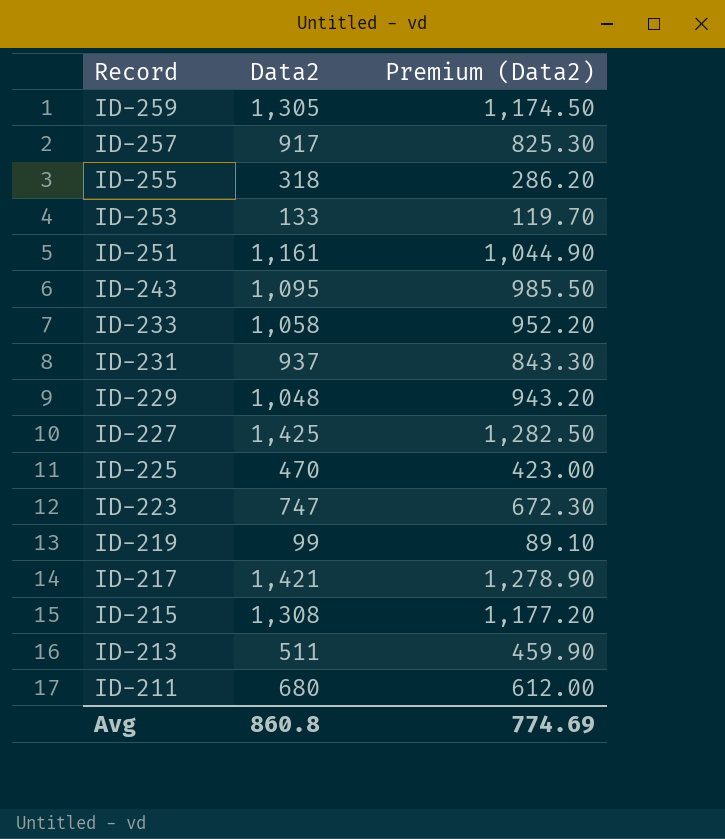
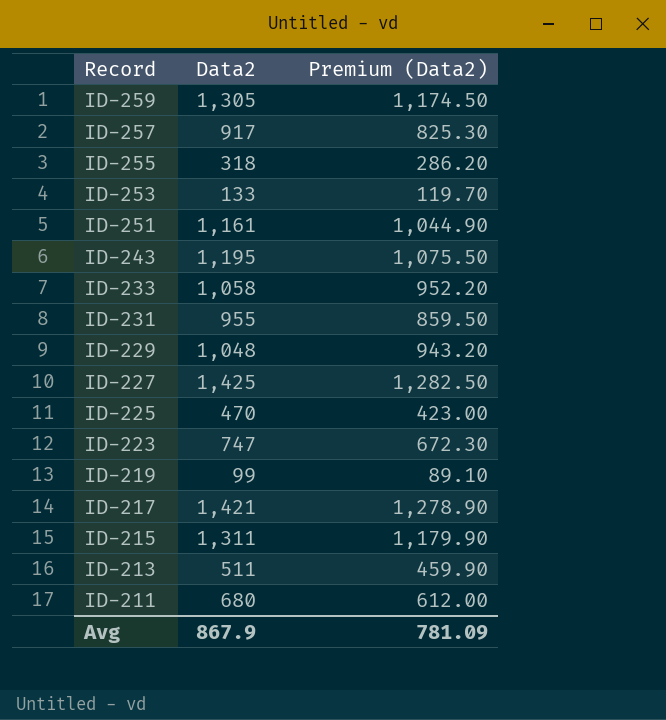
ID-243 | Data2: 1,095 -> 1,195
ID-243 | Premium (Data2): 985.50 -> 1,075.50
ID-231 | Data2: 937 -> 955
ID-231 | Premium (Data2): 843.30 -> 859.50
ID-215 | Data2: 1,308 -> 1,311
ID-215 | Premium (Data2): 1,177.20 -> 1,179.90
Avg | Data2: 860.8 -> 867.9
Avg | Premium (Data2): 774.69 -> 781.09

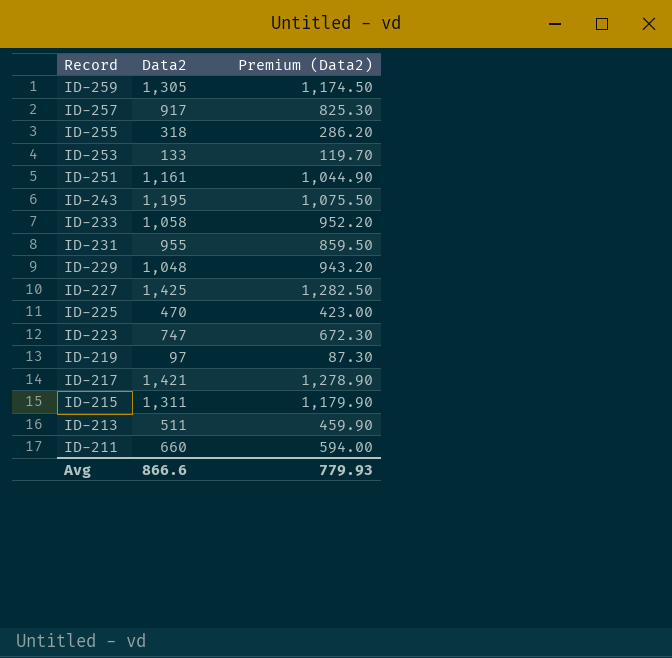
ID-219 | Data2: 99 -> 97
ID-219 | Premium (Data2): 89.10 -> 87.30
ID-211 | Data2: 680 -> 660
ID-211 | Premium (Data2): 612.00 -> 594.00
Avg | Data2: 867.9 -> 866.6
Avg | Premium (Data2): 781.09 -> 779.93

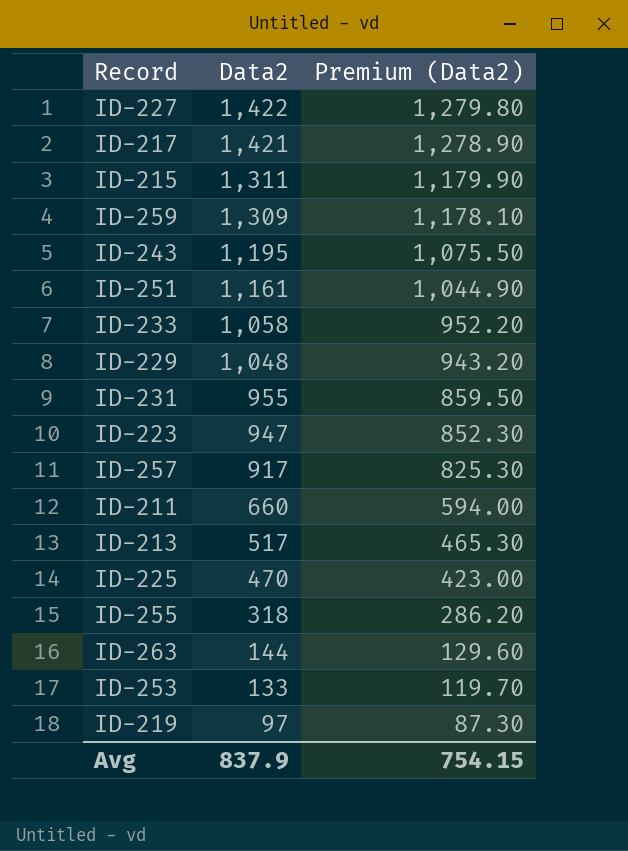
row order: Record descending -> Data2 descending
ID-227 | Data2: 1,425 -> 1,422
ID-227 | Premium (Data2): 1,282.50 -> 1,279.80
ID-259 | Data2: 1,305 -> 1,309
ID-259 | Premium (Data2): 1,174.50 -> 1,178.10
ID-223 | Data2: 747 -> 947
ID-223 | Premium (Data2): 672.30 -> 852.30
ID-213 | Data2: 511 -> 517
ID-213 | Premium (Data2): 459.90 -> 465.30
row ID-263: none -> 144 | 129.60
Avg | Data2: 866.6 -> 837.9
Avg | Premium (Data2): 779.93 -> 754.15

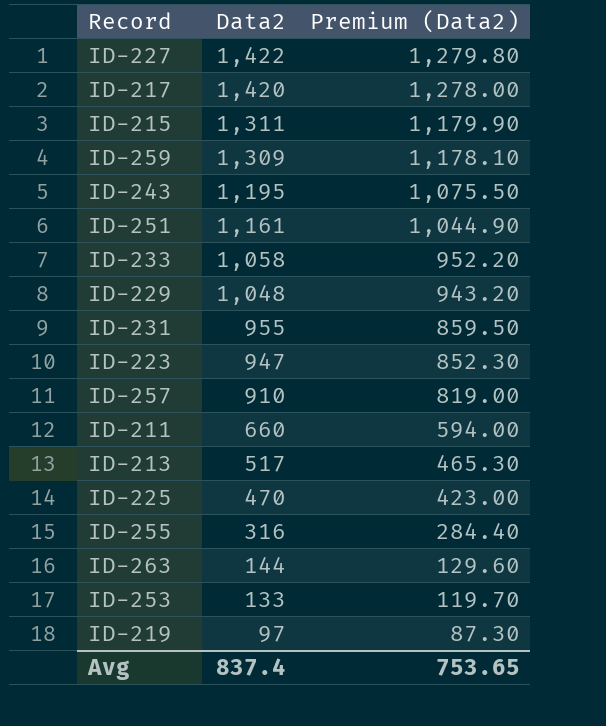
ID-217 | Data2: 1,421 -> 1,420
ID-217 | Premium (Data2): 1,278.90 -> 1,278.00
ID-257 | Data2: 917 -> 910
ID-257 | Premium (Data2): 825.30 -> 819.00
ID-255 | Data2: 318 -> 316
ID-255 | Premium (Data2): 286.20 -> 284.40
Avg | Data2: 837.9 -> 837.4
Avg | Premium (Data2): 754.15 -> 753.65

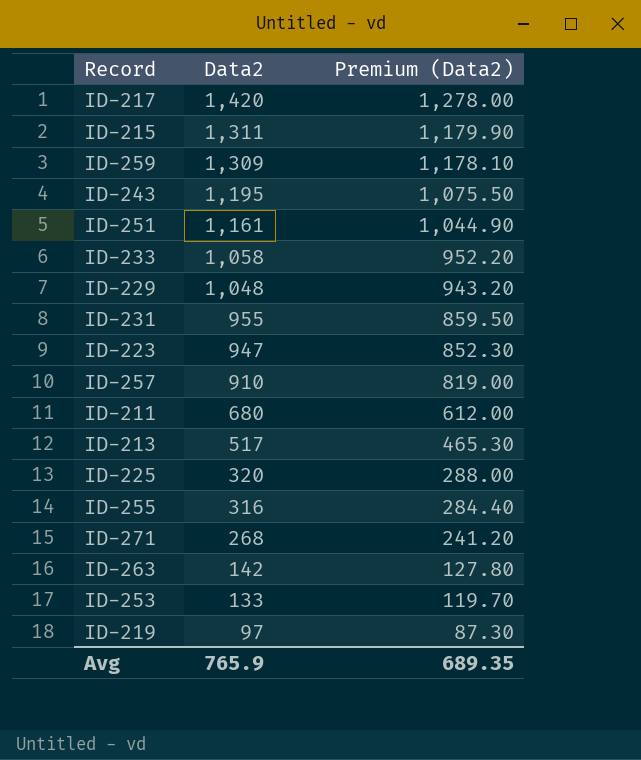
row ID-227: 1,422 | 1,279.80 -> none
ID-211 | Data2: 660 -> 680
ID-211 | Premium (Data2): 594.00 -> 612.00
ID-225 | Data2: 470 -> 320
ID-225 | Premium (Data2): 423.00 -> 288.00
row ID-271: none -> 268 | 241.20
ID-263 | Data2: 144 -> 142
ID-263 | Premium (Data2): 129.60 -> 127.80
Avg | Data2: 837.4 -> 765.9
Avg | Premium (Data2): 753.65 -> 689.35

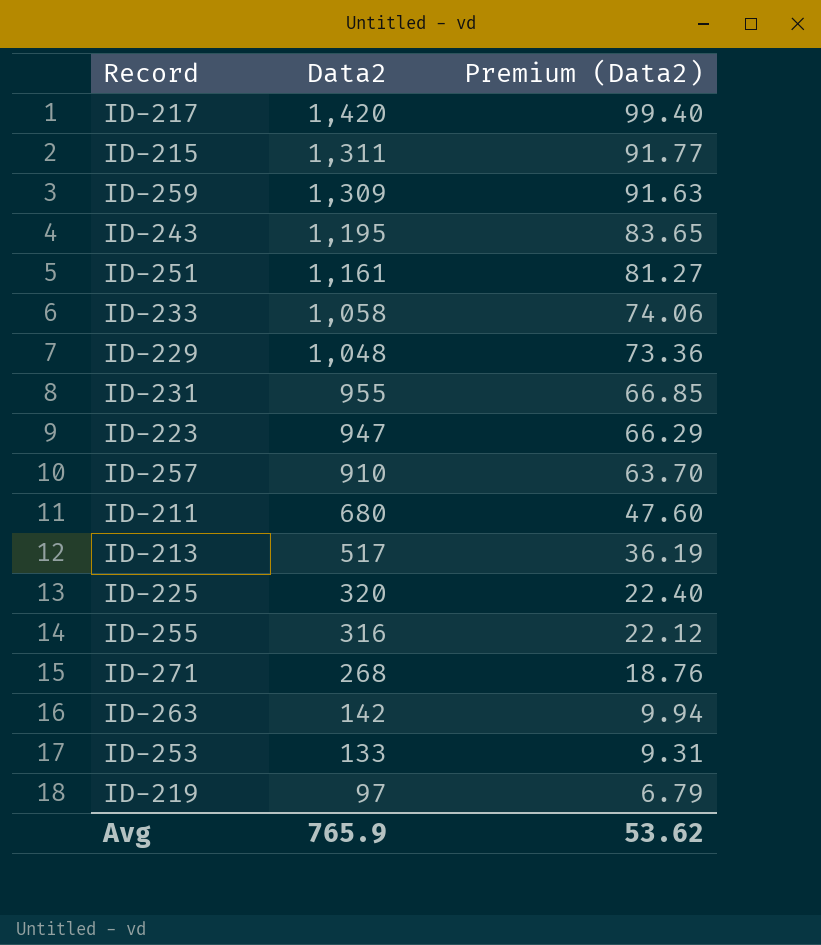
column Premium (Data2) | formula: [Data2] * 0.9 -> [Data2] * 0.07
Avg | Premium (Data2): 689.35 -> 53.62

